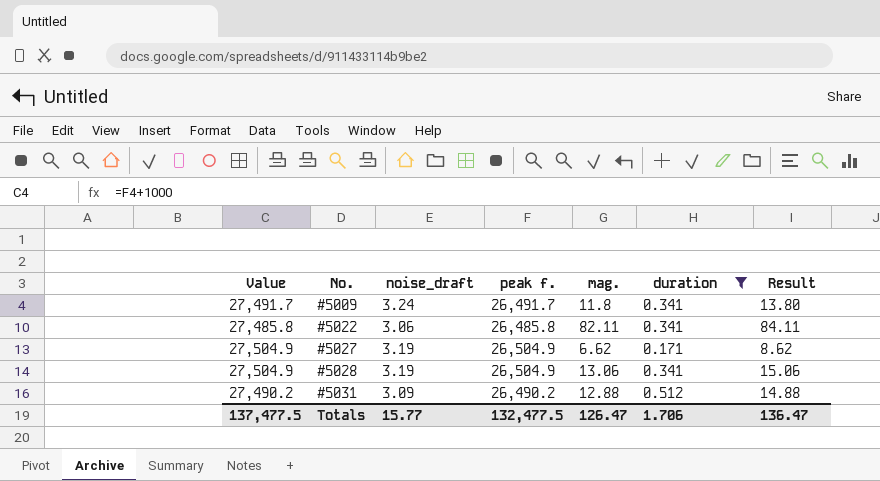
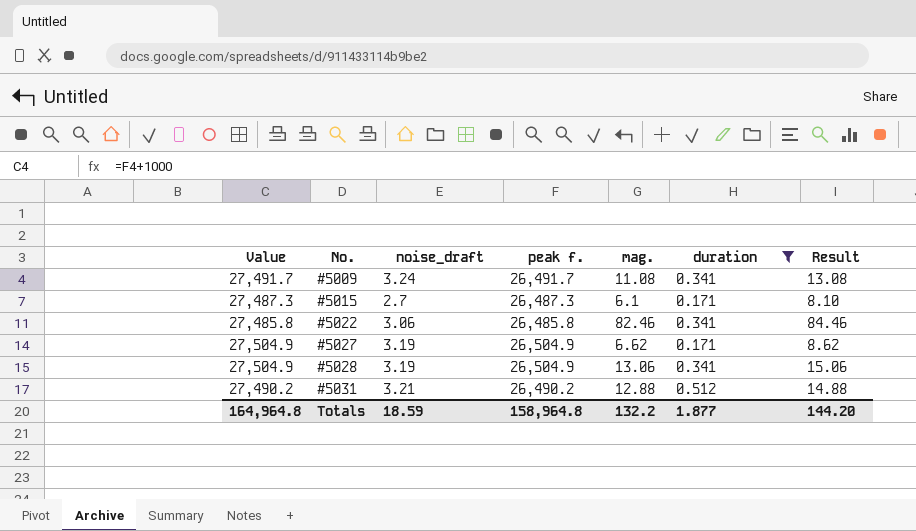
#5009 | mag.: 11.8 -> 11.08
#5009 | Result: 13.80 -> 13.08
row #5015: none -> 27,487.3 | 2.7 | 26,487.3 | 6.1 | 0.171 | 8.10
#5022 | mag.: 82.11 -> 82.46
#5022 | Result: 84.11 -> 84.46
#5031 | noise_draft: 3.09 -> 3.21
Totals | Value: 137,477.5 -> 164,964.8
Totals | noise_draft: 15.77 -> 18.59
Totals | peak f.: 132,477.5 -> 158,964.8
Totals | mag.: 126.47 -> 132.2
Totals | duration: 1.706 -> 1.877
Totals | Result: 136.47 -> 144.20

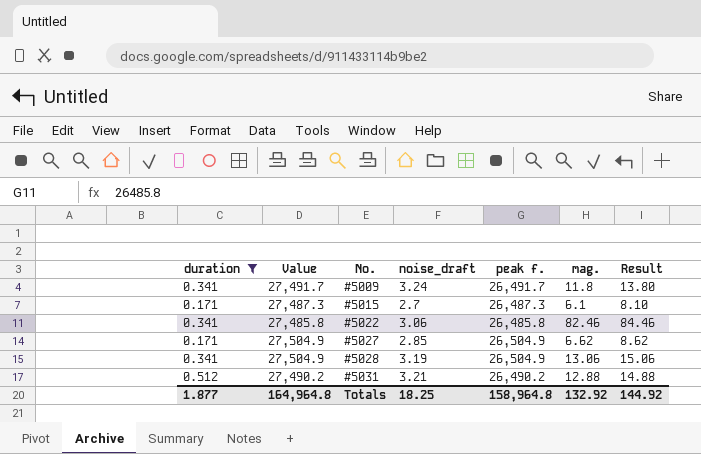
column duration | position: 6 -> 1
#5009 | mag.: 11.08 -> 11.8
#5009 | Result: 13.08 -> 13.80
#5027 | noise_draft: 3.19 -> 2.85
Totals | noise_draft: 18.59 -> 18.25
Totals | mag.: 132.2 -> 132.92
Totals | Result: 144.20 -> 144.92

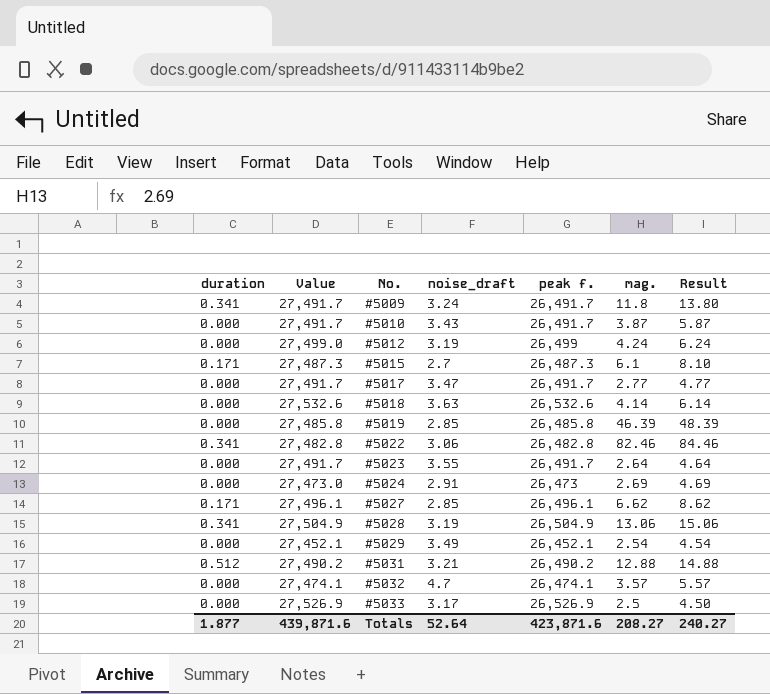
filter: duration != 0.000 -> none
#5022 | Value: 27,485.8 -> 27,482.8
#5022 | peak f.: 26,485.8 -> 26,482.8
#5027 | Value: 27,504.9 -> 27,496.1
#5027 | peak f.: 26,504.9 -> 26,496.1
Totals | Value: 164,964.8 -> 439,871.6
Totals | noise_draft: 18.25 -> 52.64
Totals | peak f.: 158,964.8 -> 423,871.6
Totals | mag.: 132.92 -> 208.27
Totals | Result: 144.92 -> 240.27

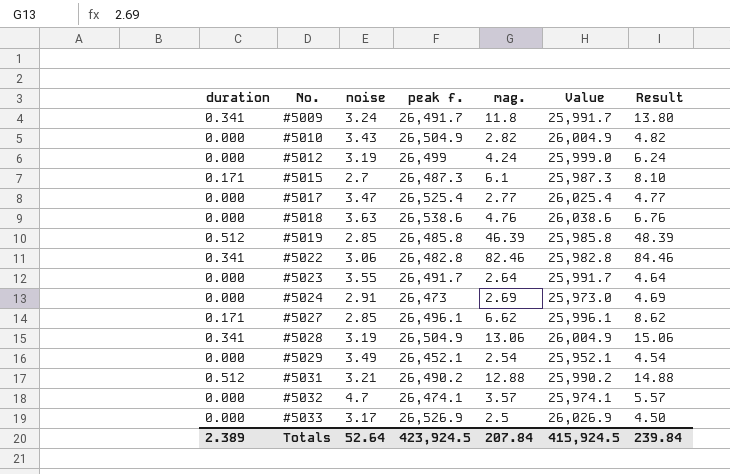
column name: noise_draft -> noise
column Value | formula: [peak f.] + 1000 -> [peak f.] - 500
column Value | position: 2 -> 6
#5010 | peak f.: 26,491.7 -> 26,504.9
#5010 | mag.: 3.87 -> 2.82
#5010 | Result: 5.87 -> 4.82
#5017 | peak f.: 26,491.7 -> 26,525.4
#5018 | peak f.: 26,532.6 -> 26,538.6
#5018 | mag.: 4.14 -> 4.76
#5018 | Result: 6.14 -> 6.76
#5019 | duration: 0.000 -> 0.512
Totals | duration: 1.877 -> 2.389
Totals | peak f.: 423,871.6 -> 423,924.5
Totals | mag.: 208.27 -> 207.84
Totals | Value: 439,871.6 -> 415,924.5
Totals | Result: 240.27 -> 239.84

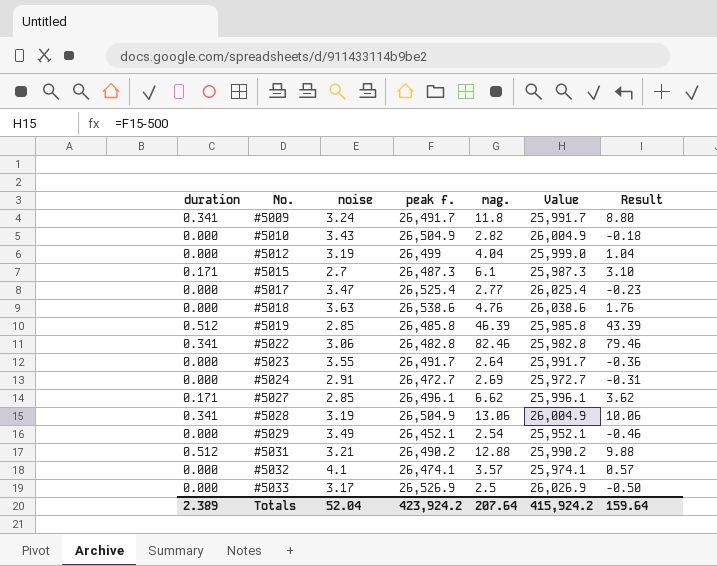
column Result | formula: [mag.] + 2 -> [mag.] - 3
#5012 | mag.: 4.24 -> 4.04
#5024 | peak f.: 26,473 -> 26,472.7
#5024 | Value: 25,973.0 -> 25,972.7
#5032 | noise: 4.7 -> 4.1
Totals | noise: 52.64 -> 52.04
Totals | peak f.: 423,924.5 -> 423,924.2
Totals | mag.: 207.84 -> 207.64
Totals | Value: 415,924.5 -> 415,924.2
Totals | Result: 239.84 -> 159.64

